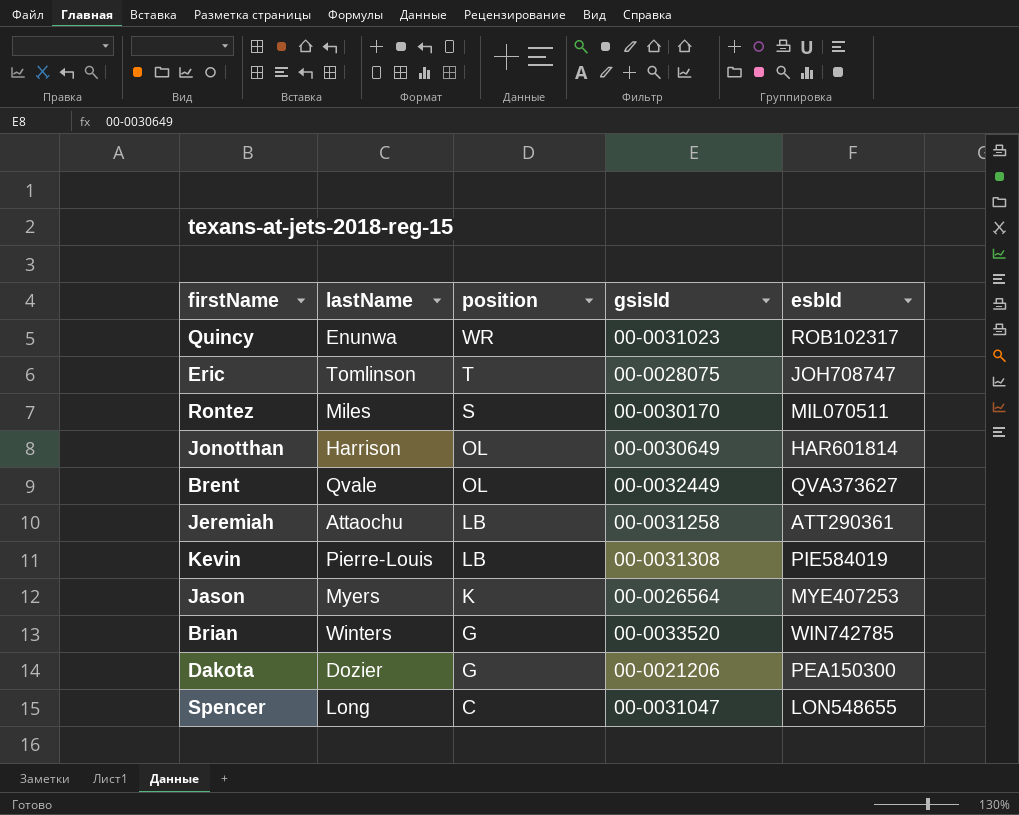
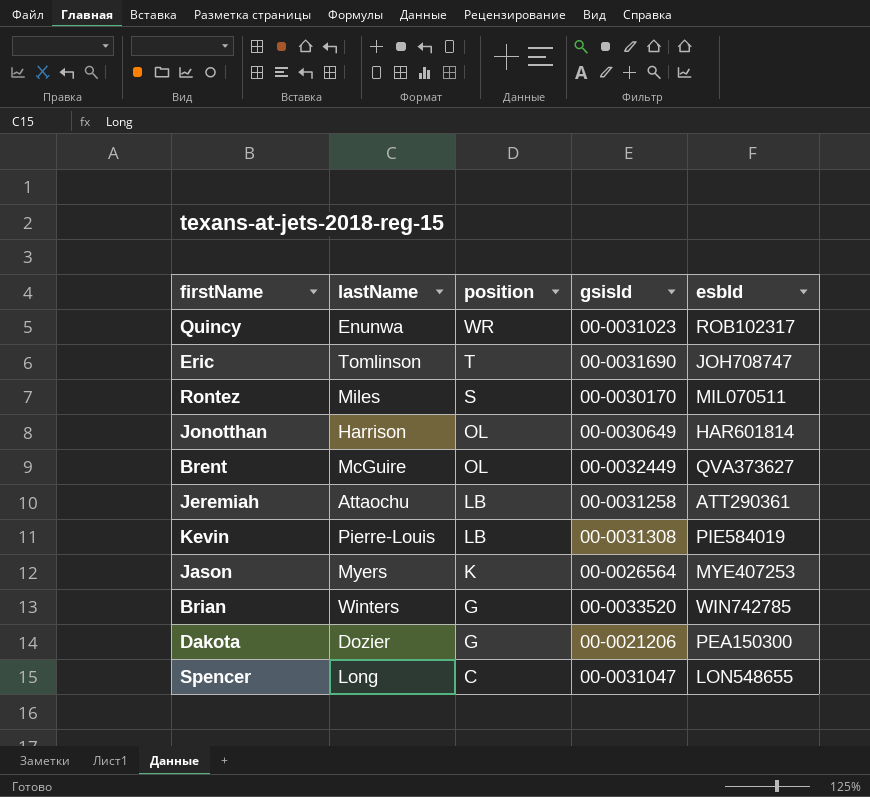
Eric | gsisId: 00-0028075 -> 00-0031690
Brent | lastName: Qvale -> McGuire

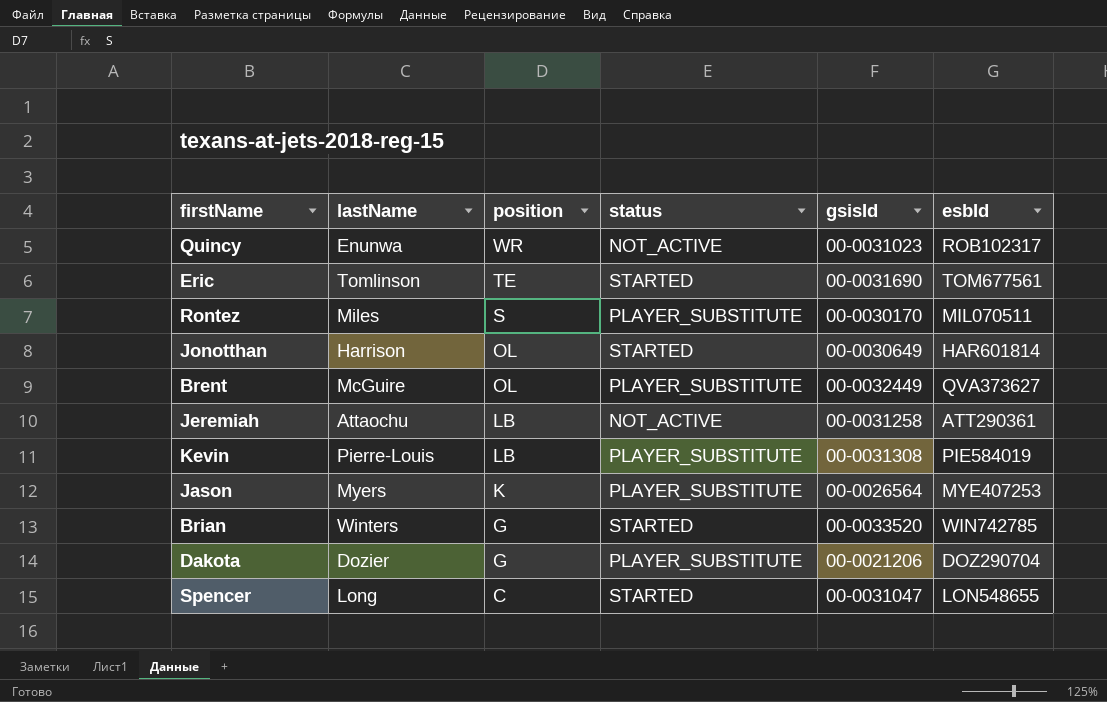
column status | position: none -> 4
Eric | position: T -> TE
Eric | esbId: JOH708747 -> TOM677561
Dakota | esbId: PEA150300 -> DOZ290704

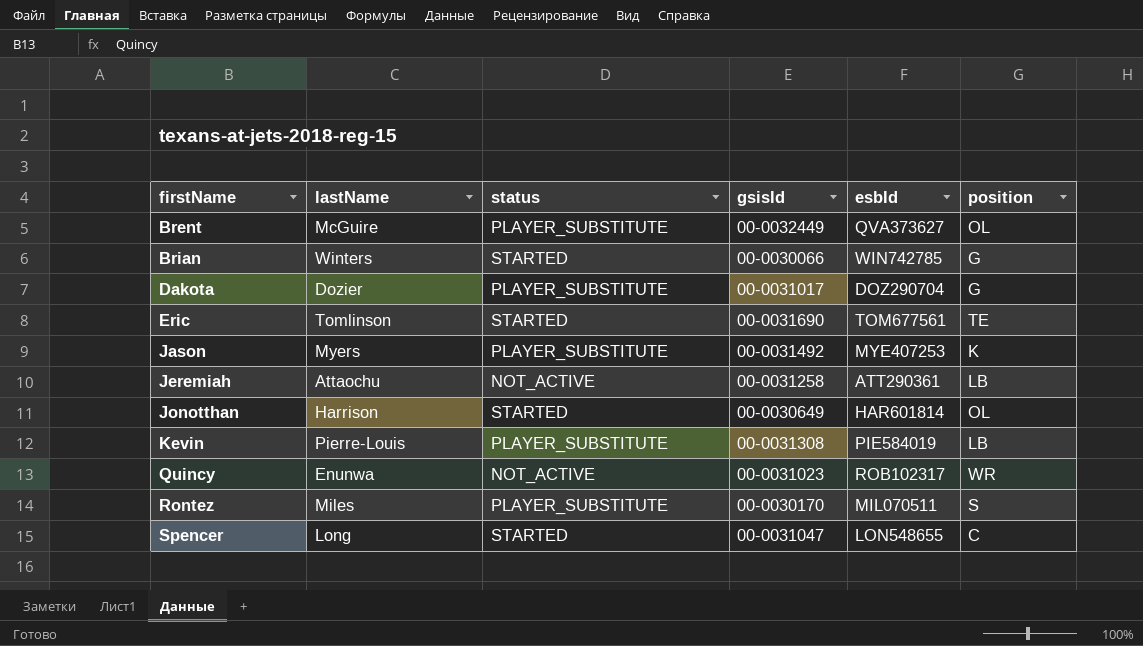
row order: position descending -> firstName ascending
column position | position: 3 -> 6
Brian | gsisId: 00-0033520 -> 00-0030066
Dakota | gsisId: 00-0021206 -> 00-0031017
Jason | gsisId: 00-0026564 -> 00-0031492

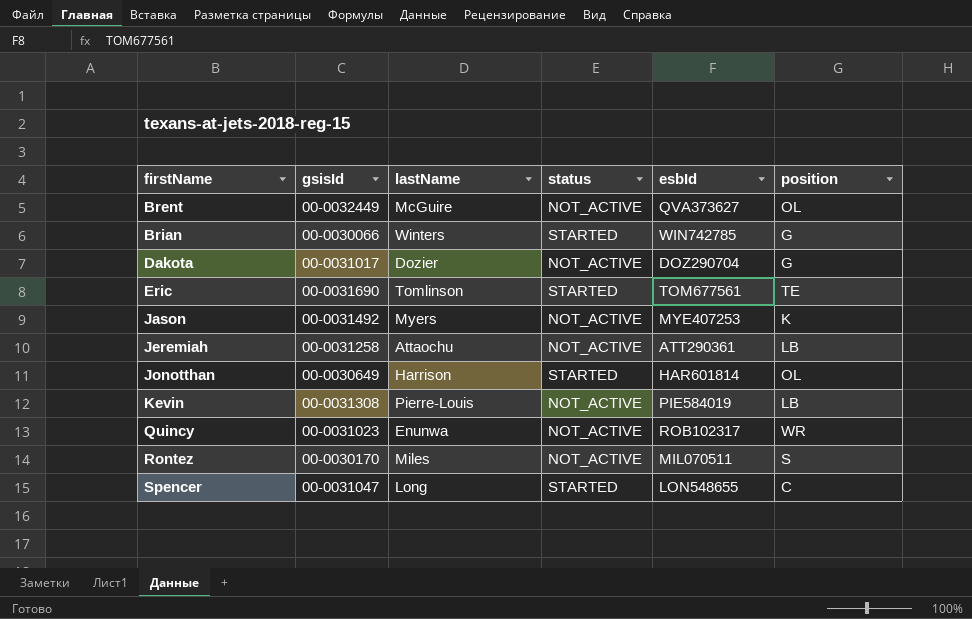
column gsisId | position: 4 -> 2
Brent | status: PLAYER_SUBSTITUTE -> NOT_ACTIVE
Dakota | status: PLAYER_SUBSTITUTE -> NOT_ACTIVE
Jason | status: PLAYER_SUBSTITUTE -> NOT_ACTIVE
Kevin | status: PLAYER_SUBSTITUTE -> NOT_ACTIVE
Rontez | status: PLAYER_SUBSTITUTE -> NOT_ACTIVE

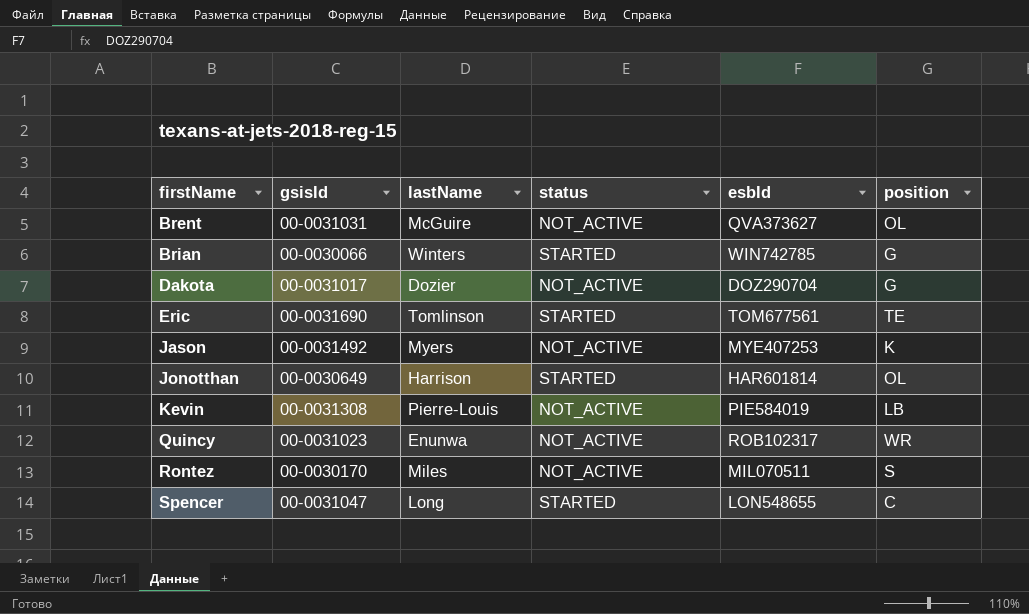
row Jeremiah: 00-0031258 | Attaochu | NOT_ACTIVE | ATT290361 | LB -> none
Brent | gsisId: 00-0032449 -> 00-0031031

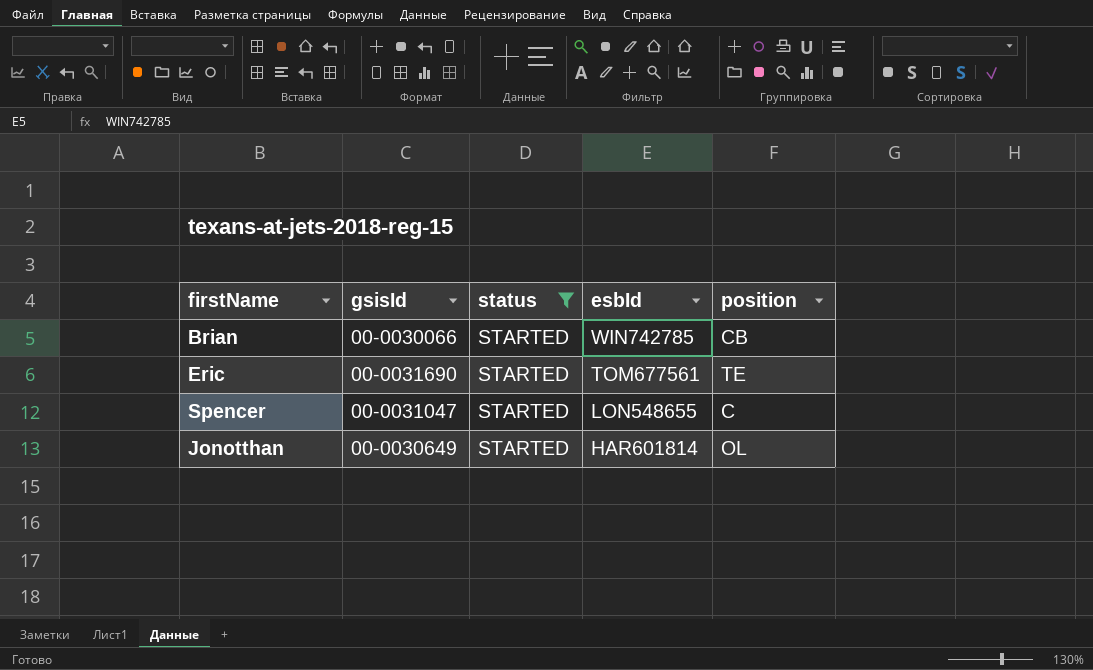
filter: none -> status = STARTED
row order: firstName ascending -> esbId descending
column lastName | position: 3 -> none
Brian | position: G -> CB

